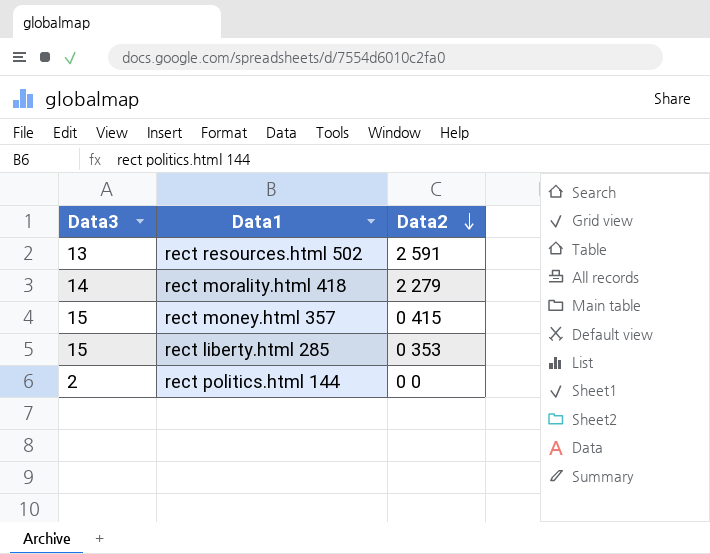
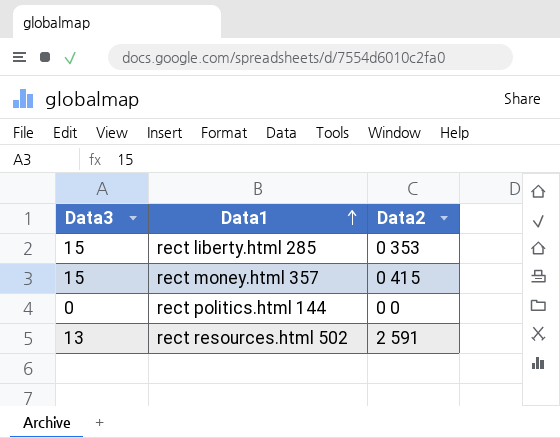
row order: Data2 descending -> Data1 ascending
row rect morality.html 418: 14 | 2 279 -> none
rect politics.html 144 | Data3: 2 -> 0

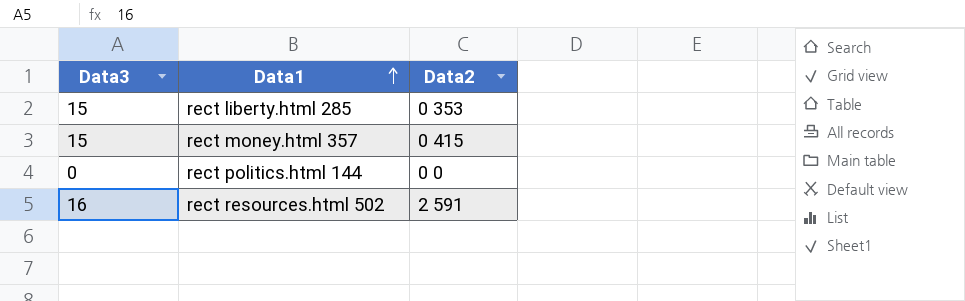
rect resources.html 502 | Data3: 13 -> 16

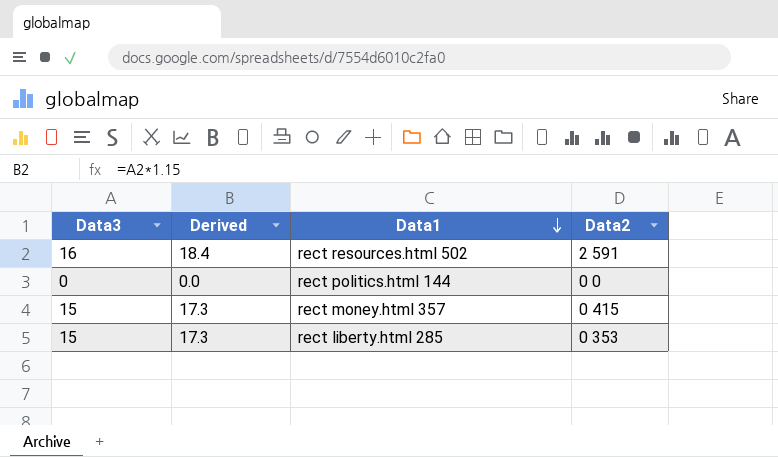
row order: Data1 ascending -> Data1 descending
column Derived | formula: none -> [Data3] * 1.15

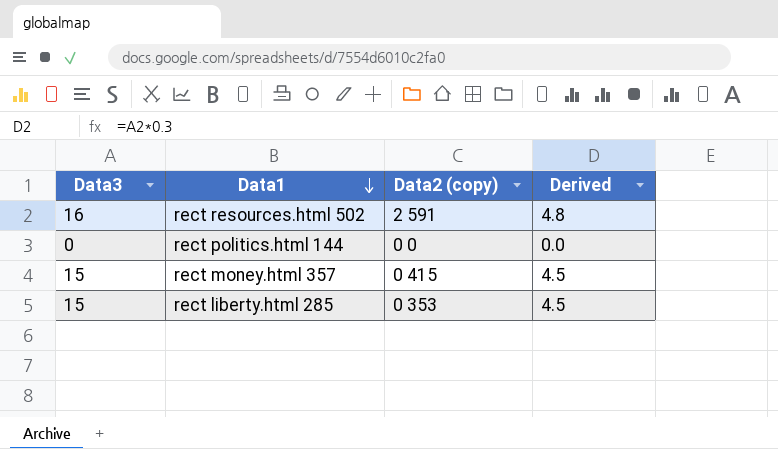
column name: Data2 -> Data2 (copy)
column Derived | formula: [Data3] * 1.15 -> [Data3] * 0.3
column Derived | position: 2 -> 4

